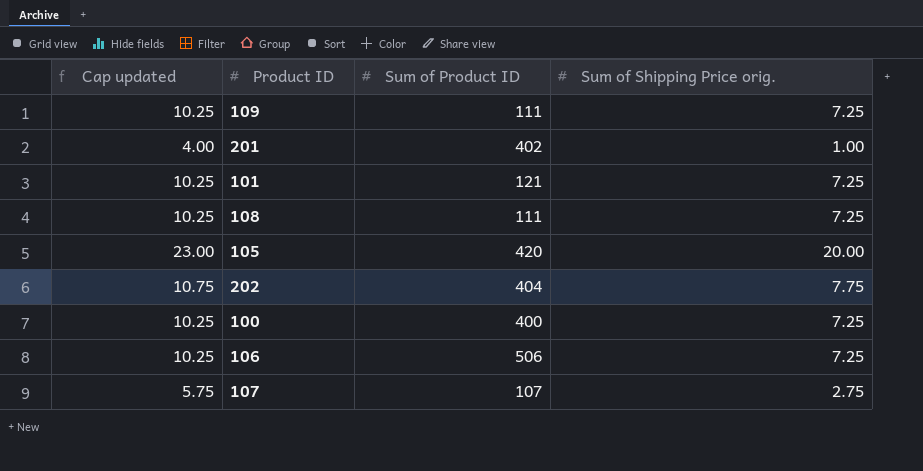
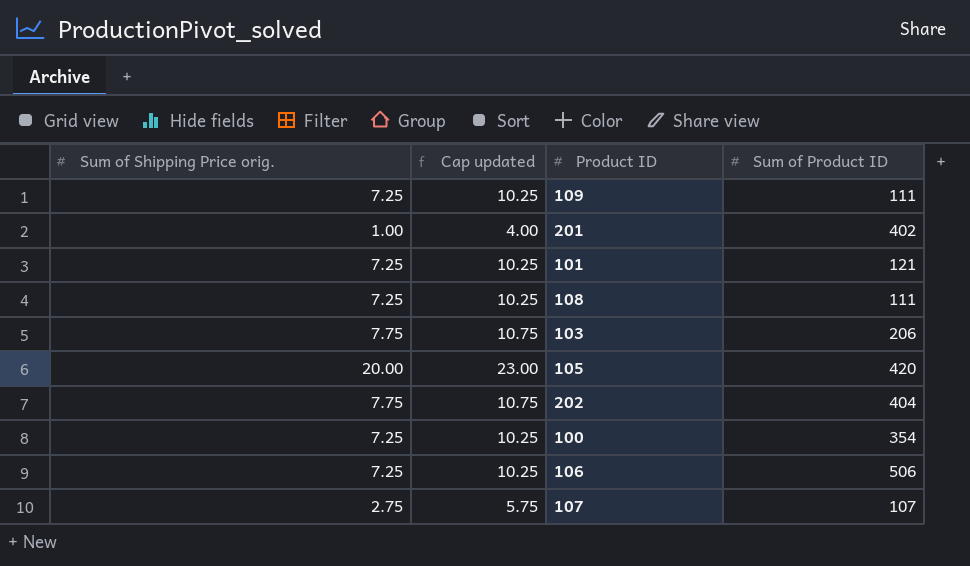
column Sum of Shipping Price orig. | position: 4 -> 1
row 103: none -> 7.75 | 10.75 | 206
100 | Sum of Product ID: 400 -> 354

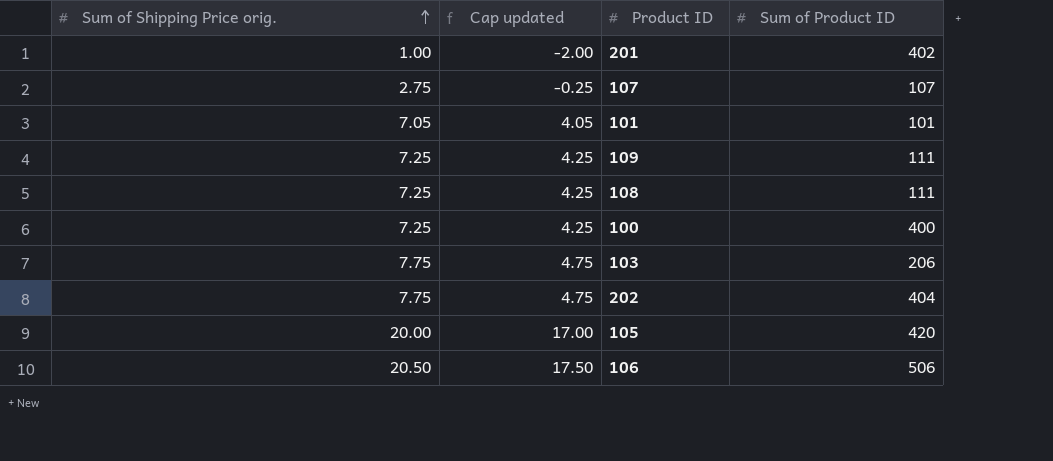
row order: none -> Sum of Shipping Price orig. ascending
column Cap updated | formula: [Sum of Shipping Price orig.] + 3 -> [Sum of Shipping Price orig.] - 3
101 | Sum of Shipping Price orig.: 7.25 -> 7.05
101 | Sum of Product ID: 121 -> 101
100 | Sum of Product ID: 354 -> 400
106 | Sum of Shipping Price orig.: 7.25 -> 20.50

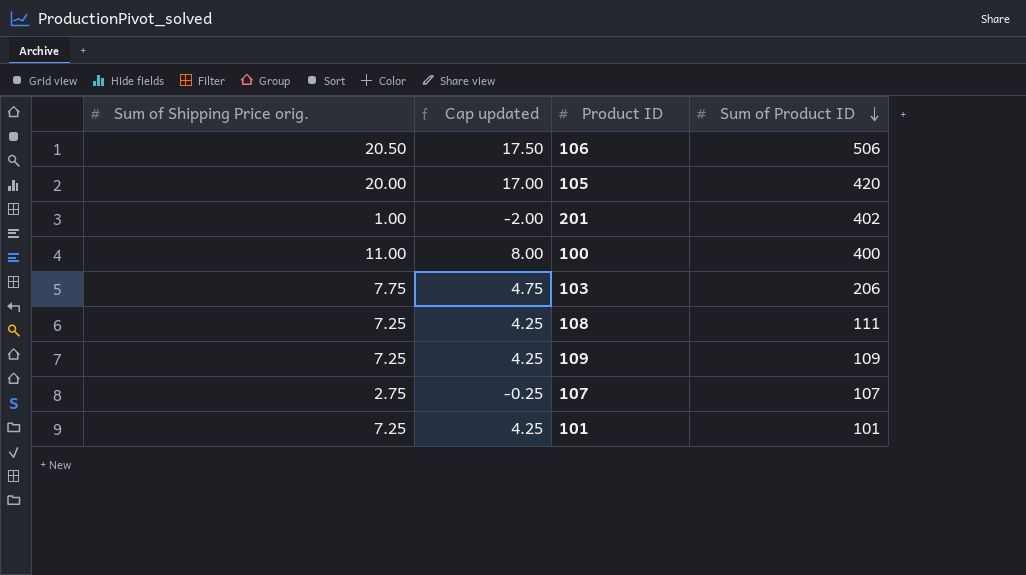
row order: Sum of Shipping Price orig. ascending -> Sum of Product ID descending
row 202: 7.75 | 4.75 | 404 -> none
100 | Sum of Shipping Price orig.: 7.25 -> 11.00
100 | Cap updated: 4.25 -> 8.00
109 | Sum of Product ID: 111 -> 109
101 | Sum of Shipping Price orig.: 7.05 -> 7.25
101 | Cap updated: 4.05 -> 4.25

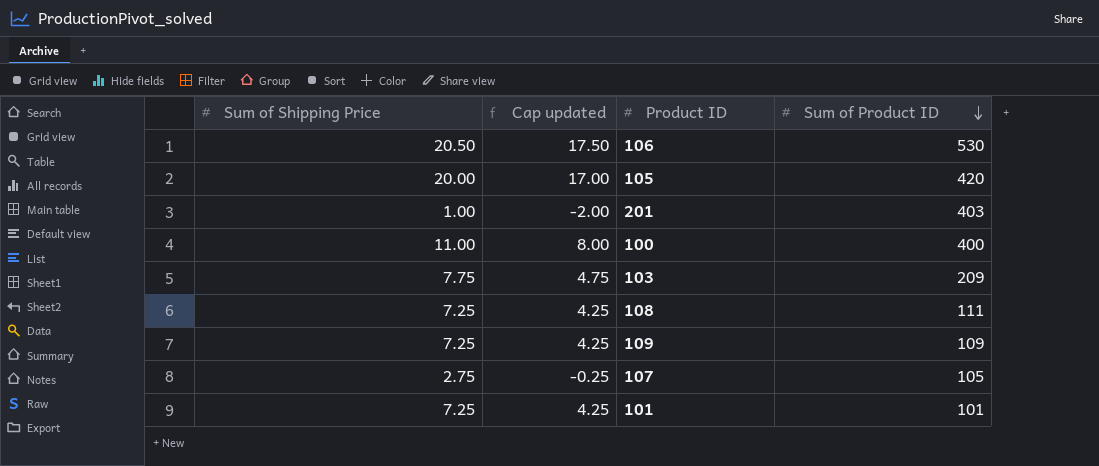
column name: Sum of Shipping Price orig. -> Sum of Shipping Price
106 | Sum of Product ID: 506 -> 530
201 | Sum of Product ID: 402 -> 403
103 | Sum of Product ID: 206 -> 209
107 | Sum of Product ID: 107 -> 105

